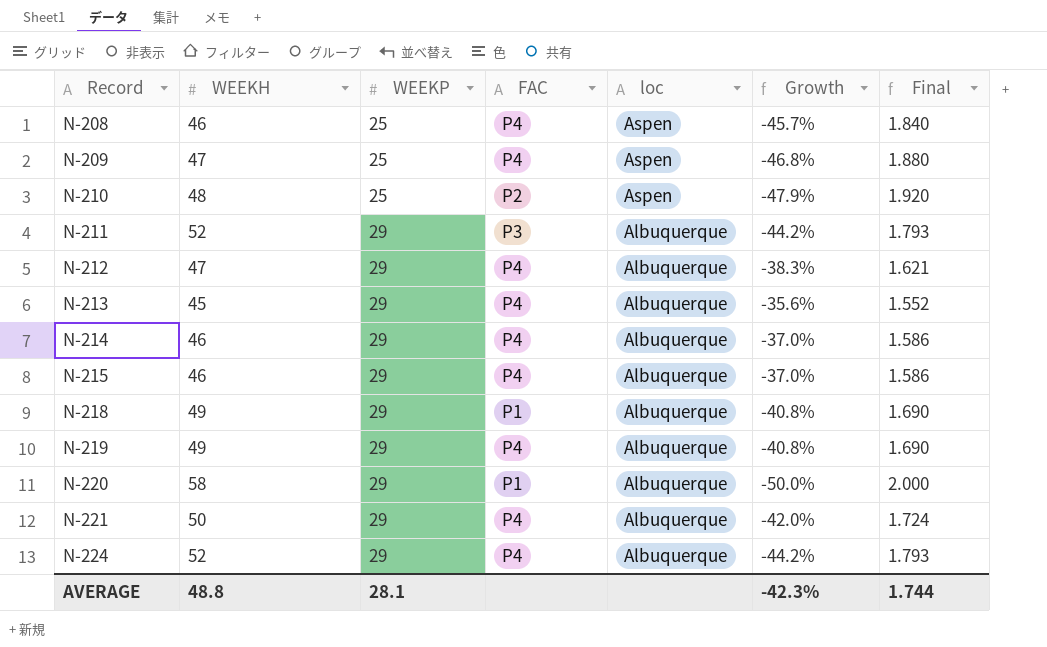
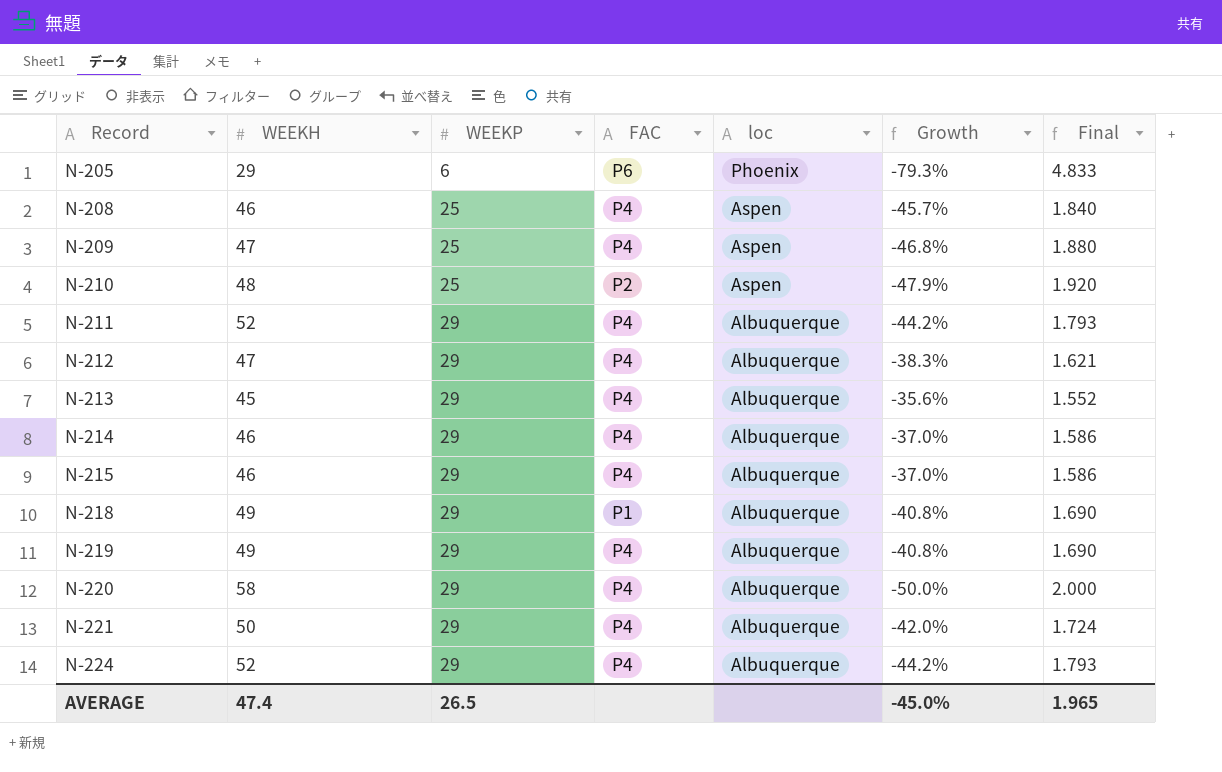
row N-205: none -> 29 | 6 | P6 | Phoenix | -79.3% | 4.833
N-211 | FAC: P3 -> P4
N-220 | FAC: P1 -> P4
AVERAGE | WEEKH: 48.8 -> 47.4
AVERAGE | WEEKP: 28.1 -> 26.5
AVERAGE | Growth: -42.3% -> -45.0%
AVERAGE | Final: 1.744 -> 1.965

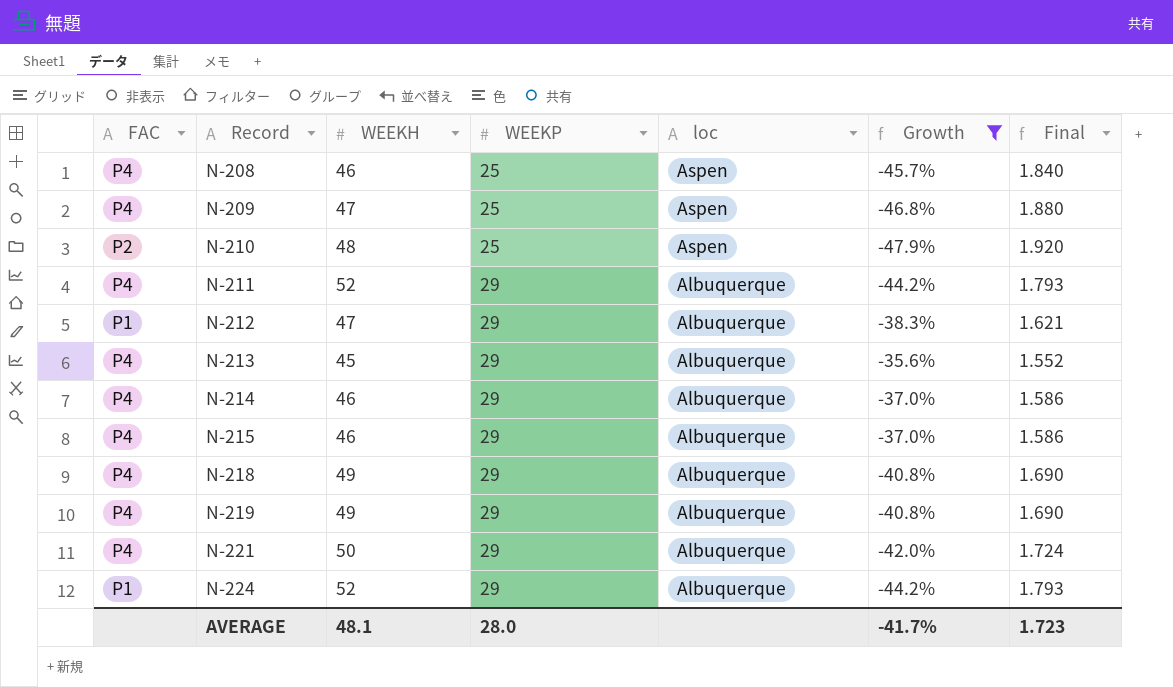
filter: none -> Growth >= -47.9%
column FAC | position: 4 -> 1
N-212 | FAC: P4 -> P1
N-218 | FAC: P1 -> P4
N-224 | FAC: P4 -> P1
AVERAGE | WEEKH: 47.4 -> 48.1
AVERAGE | WEEKP: 26.5 -> 28.0
AVERAGE | Growth: -45.0% -> -41.7%
AVERAGE | Final: 1.965 -> 1.723

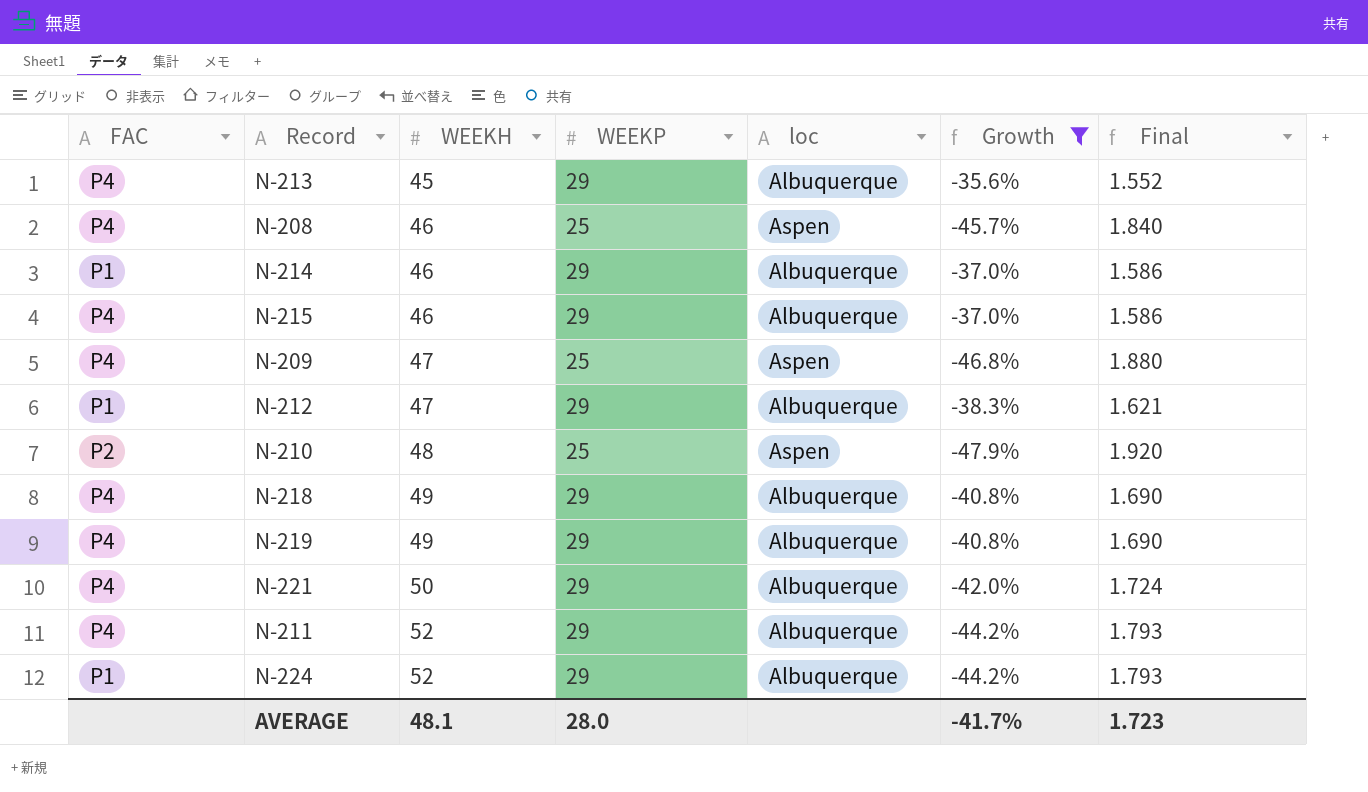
row order: Record ascending -> WEEKH ascending
N-214 | FAC: P4 -> P1

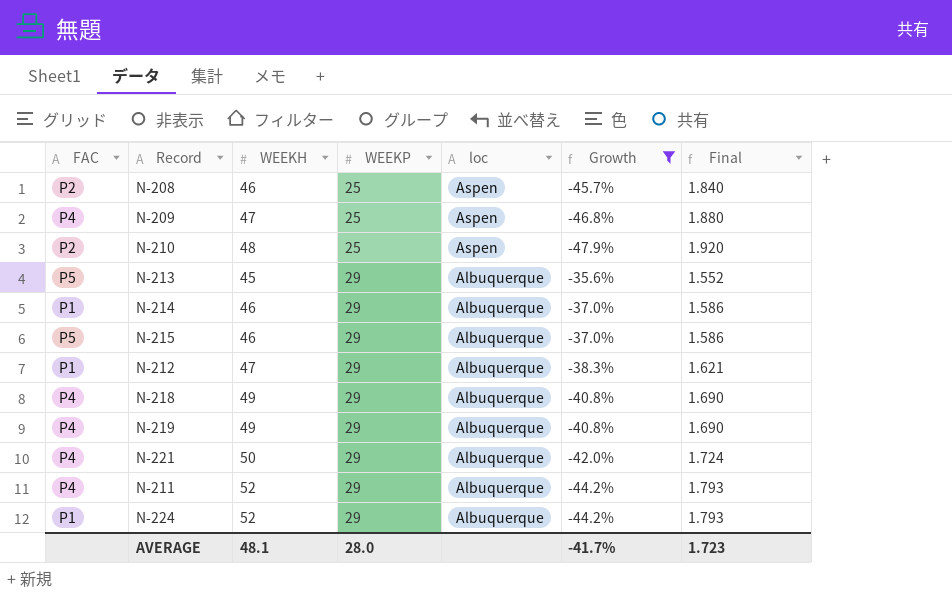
row order: WEEKH ascending -> WEEKP ascending
N-208 | FAC: P4 -> P2
N-213 | FAC: P4 -> P5
N-215 | FAC: P4 -> P5

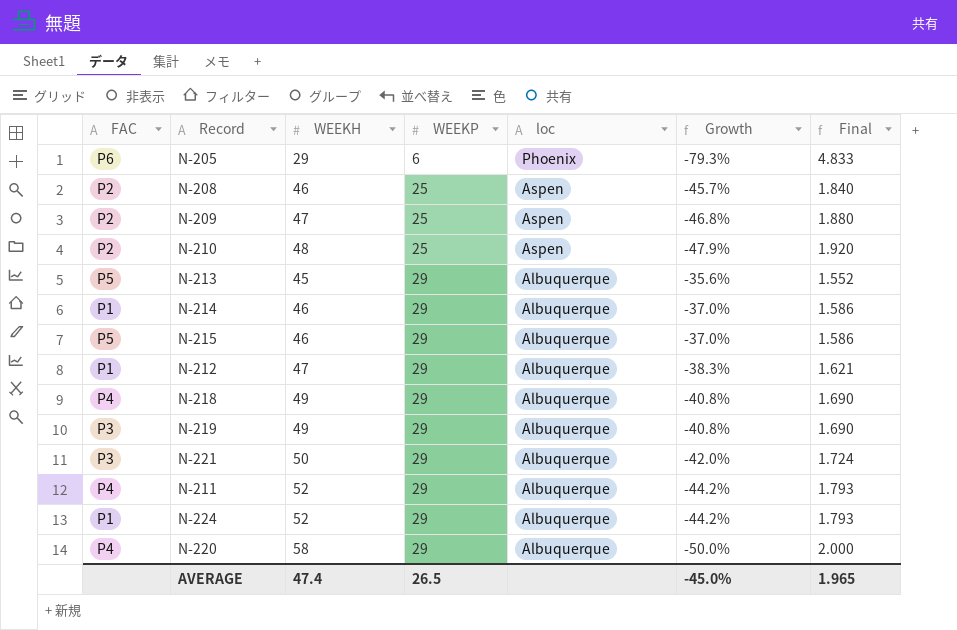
filter: Growth >= -47.9% -> none
N-209 | FAC: P4 -> P2
N-219 | FAC: P4 -> P3
N-221 | FAC: P4 -> P3
AVERAGE | WEEKH: 48.1 -> 47.4
AVERAGE | WEEKP: 28.0 -> 26.5
AVERAGE | Growth: -41.7% -> -45.0%
AVERAGE | Final: 1.723 -> 1.965

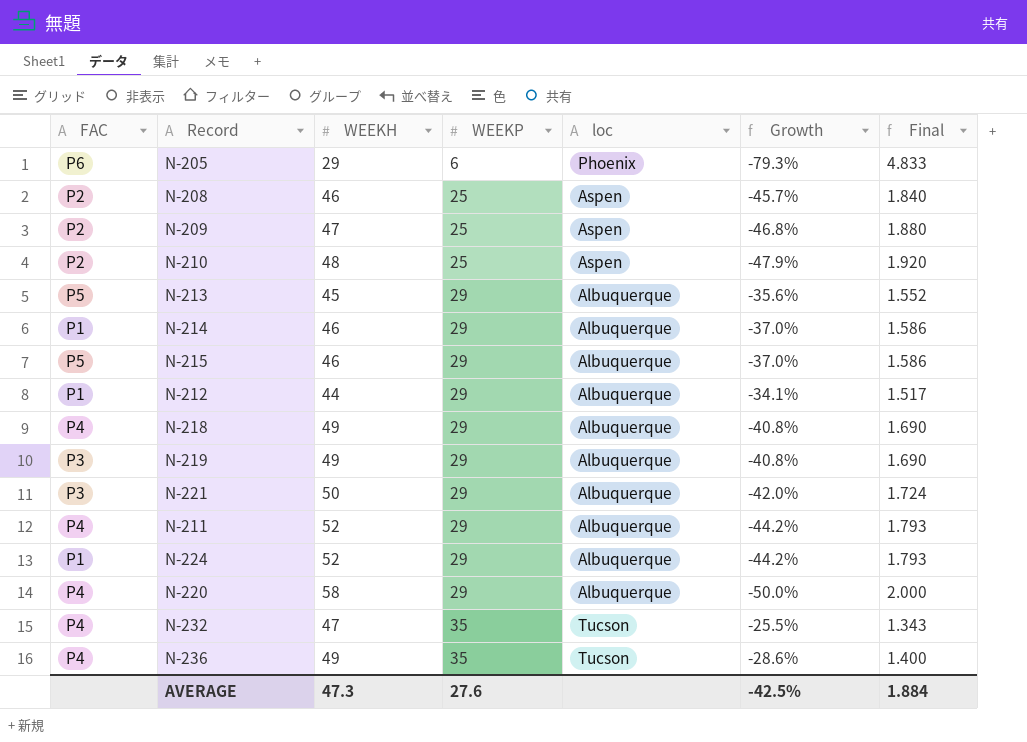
N-212 | WEEKH: 47 -> 44
N-212 | Growth: -38.3% -> -34.1%
N-212 | Final: 1.621 -> 1.517
row N-232: none -> P4 | 47 | 35 | Tucson | -25.5% | 1.343
row N-236: none -> P4 | 49 | 35 | Tucson | -28.6% | 1.400
AVERAGE | WEEKH: 47.4 -> 47.3
AVERAGE | WEEKP: 26.5 -> 27.6
AVERAGE | Growth: -45.0% -> -42.5%
AVERAGE | Final: 1.965 -> 1.884

